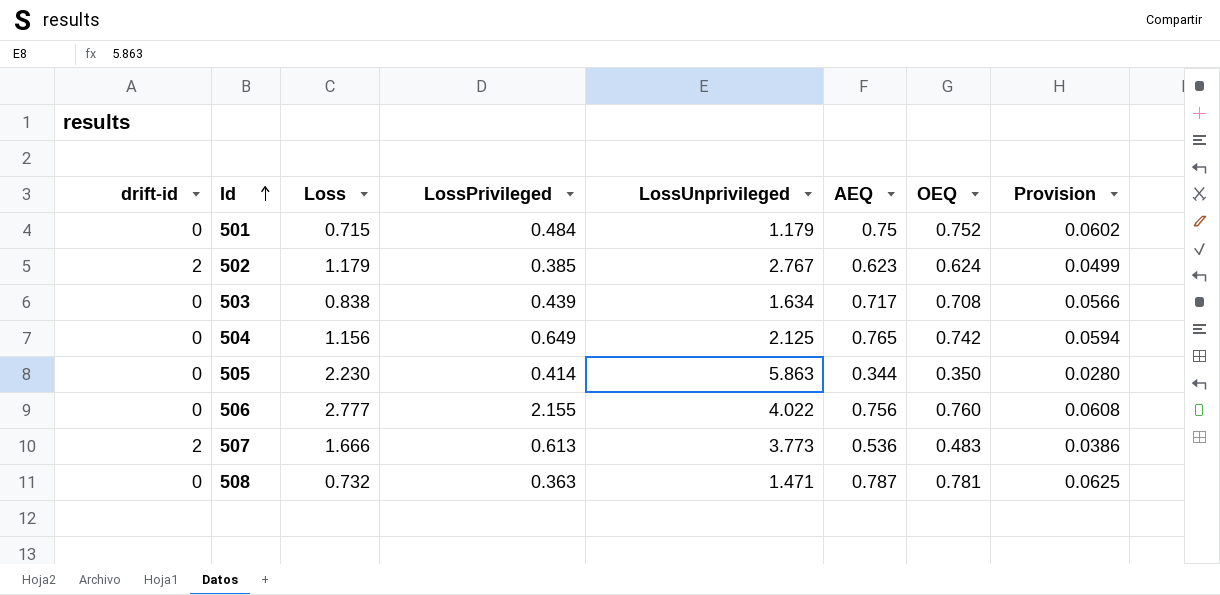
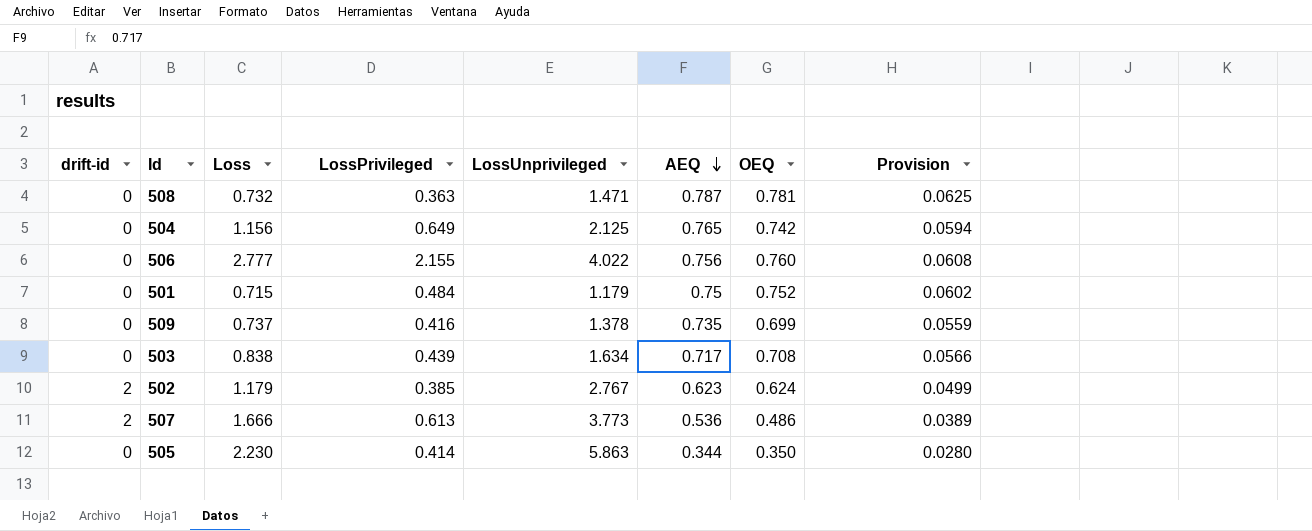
row order: Id ascending -> AEQ descending
row 509: none -> 0 | 0.737 | 0.416 | 1.378 | 0.735 | 0.699 | 0.0559
507 | OEQ: 0.483 -> 0.486
507 | Provision: 0.0386 -> 0.0389

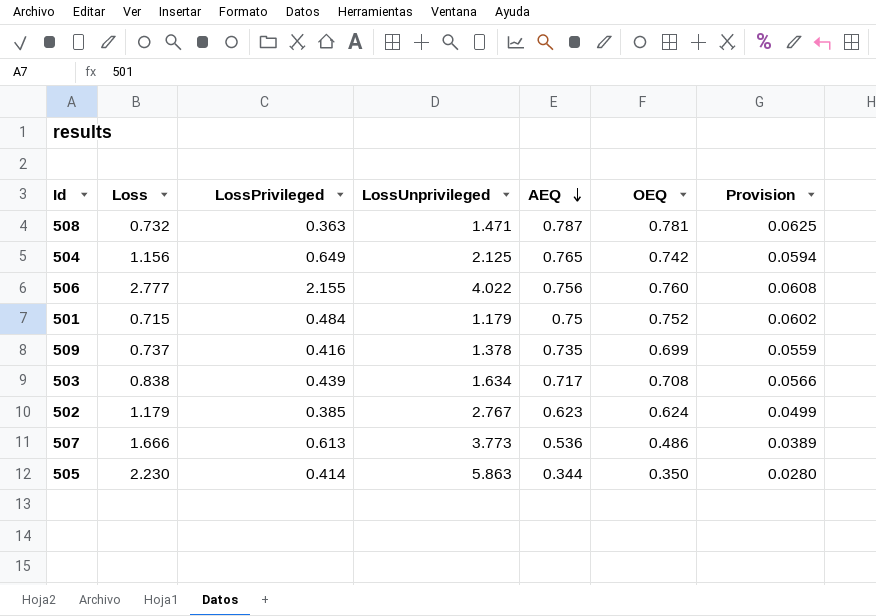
column drift-id | position: 1 -> none

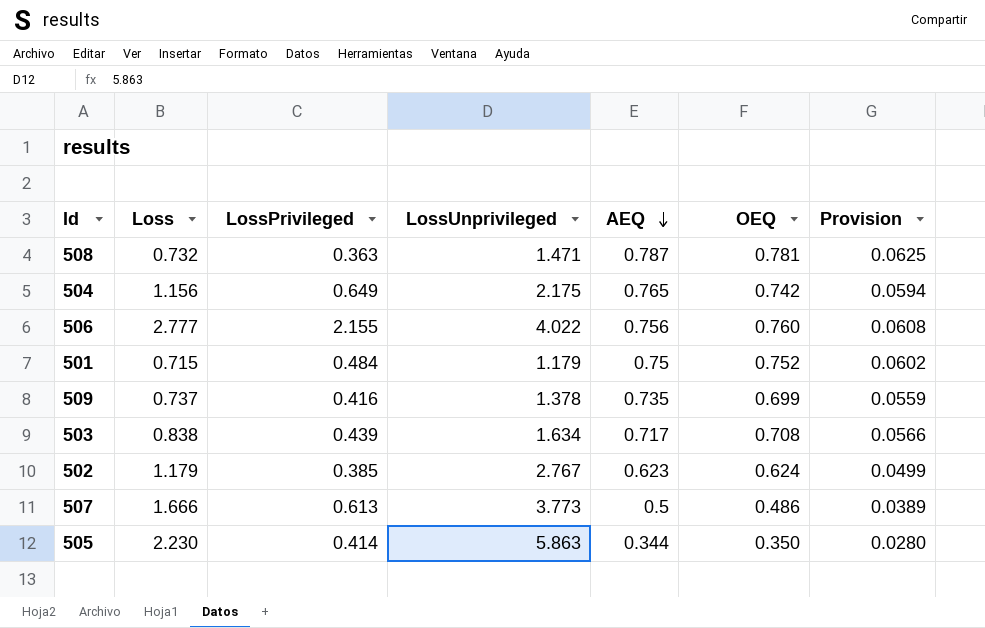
504 | LossUnprivileged: 2.125 -> 2.175
507 | AEQ: 0.536 -> 0.5

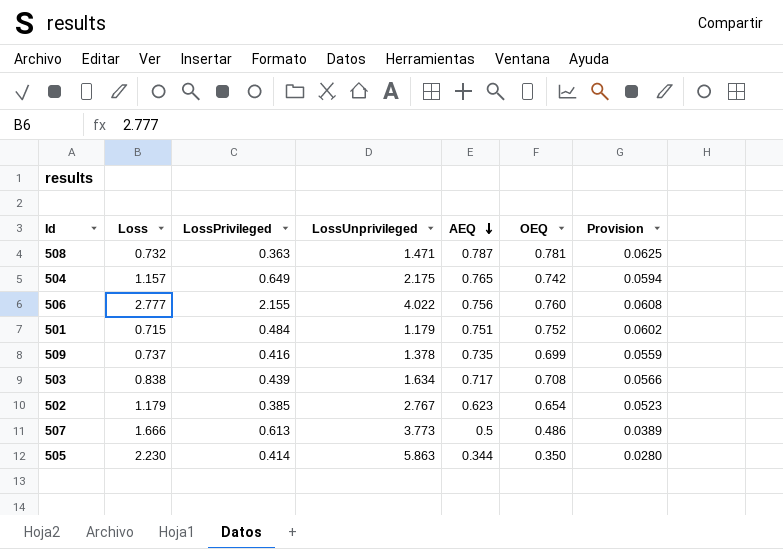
504 | Loss: 1.156 -> 1.157
501 | AEQ: 0.75 -> 0.751
502 | OEQ: 0.624 -> 0.654
502 | Provision: 0.0499 -> 0.0523

